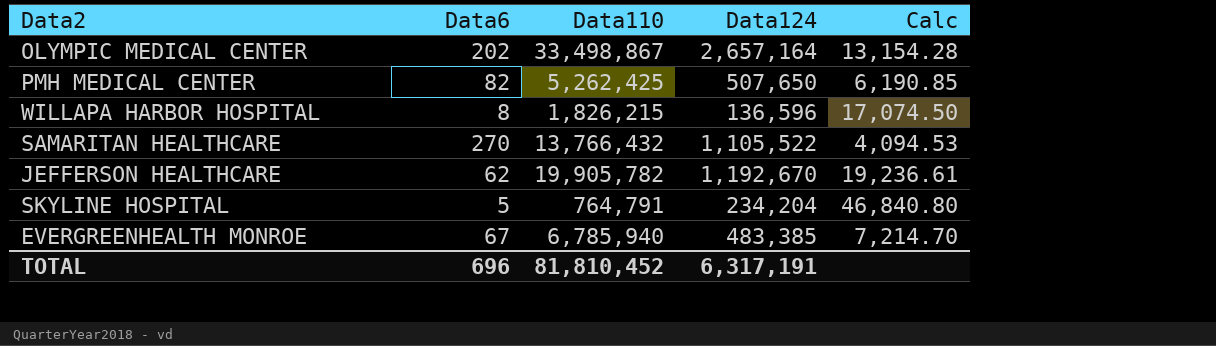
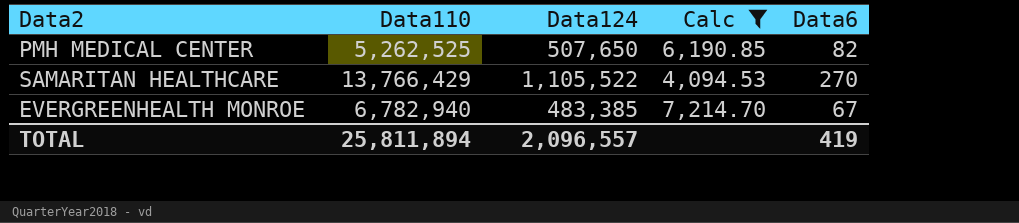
filter: none -> Calc <= 7,214.70
column Data6 | position: 2 -> 5
PMH MEDICAL CENTER | Data110: 5,262,425 -> 5,262,525
SAMARITAN HEALTHCARE | Data110: 13,766,432 -> 13,766,429
EVERGREENHEALTH MONROE | Data110: 6,785,940 -> 6,782,940
TOTAL | Data110: 81,810,452 -> 25,811,894
TOTAL | Data124: 6,317,191 -> 2,096,557
TOTAL | Data6: 696 -> 419

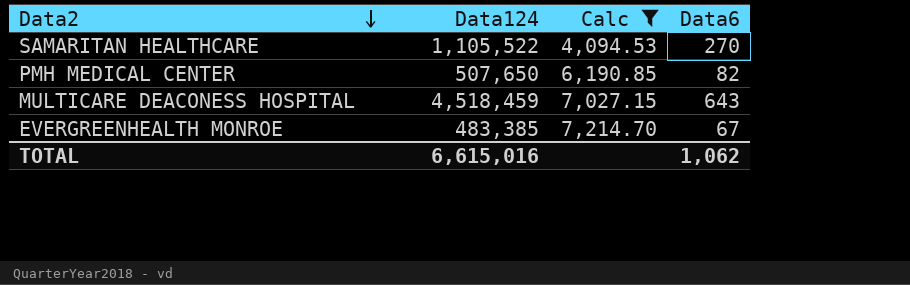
row order: none -> Data2 descending
column Data110 | position: 2 -> none
row MULTICARE DEACONESS HOSPITAL: none -> 4,518,459 | 7,027.15 | 643
TOTAL | Data124: 2,096,557 -> 6,615,016
TOTAL | Data6: 419 -> 1,062

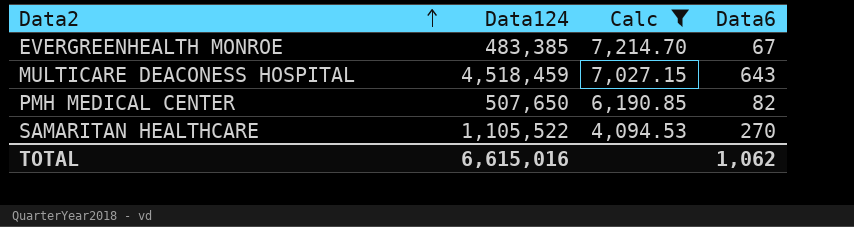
row order: Data2 descending -> Data2 ascending

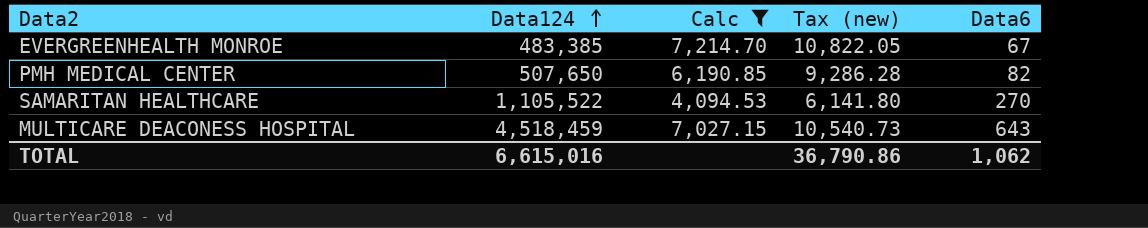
row order: Data2 ascending -> Data124 ascending
column Tax (new) | formula: none -> [Calc] * 1.5

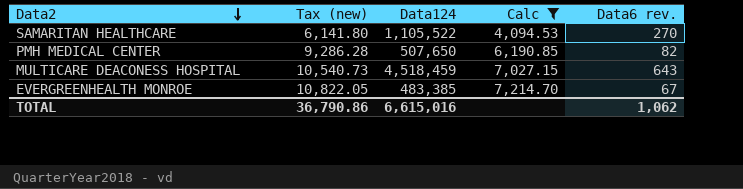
row order: Data124 ascending -> Data2 descending
column Tax (new) | position: 4 -> 2
column name: Data6 -> Data6 rev.

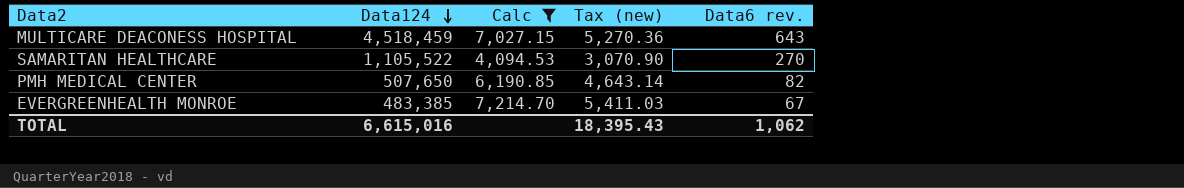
row order: Data2 descending -> Data124 descending
column Tax (new) | formula: [Calc] * 1.5 -> [Calc] * 0.75
column Tax (new) | position: 2 -> 4
TOTAL | Tax (new): 36,790.86 -> 18,395.43

